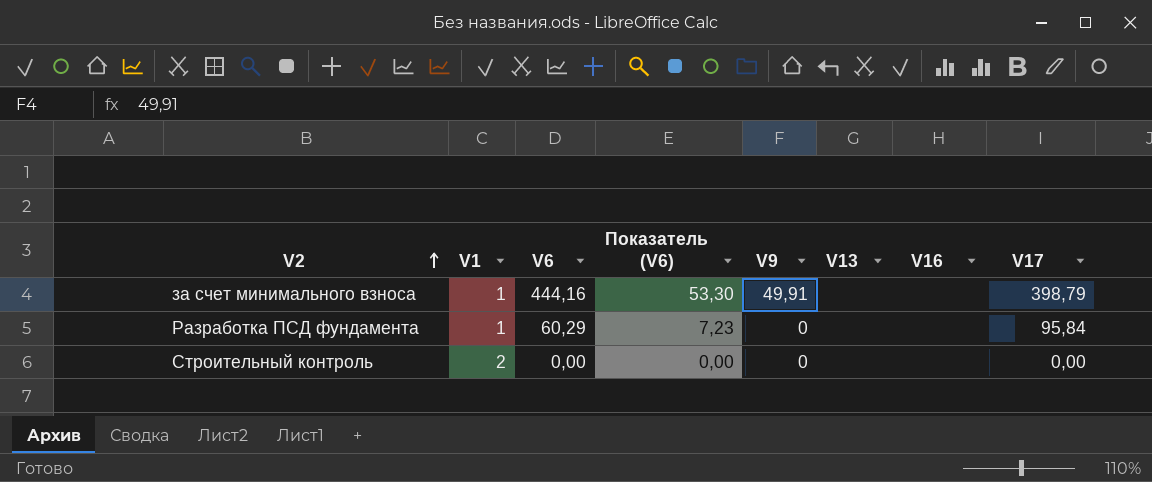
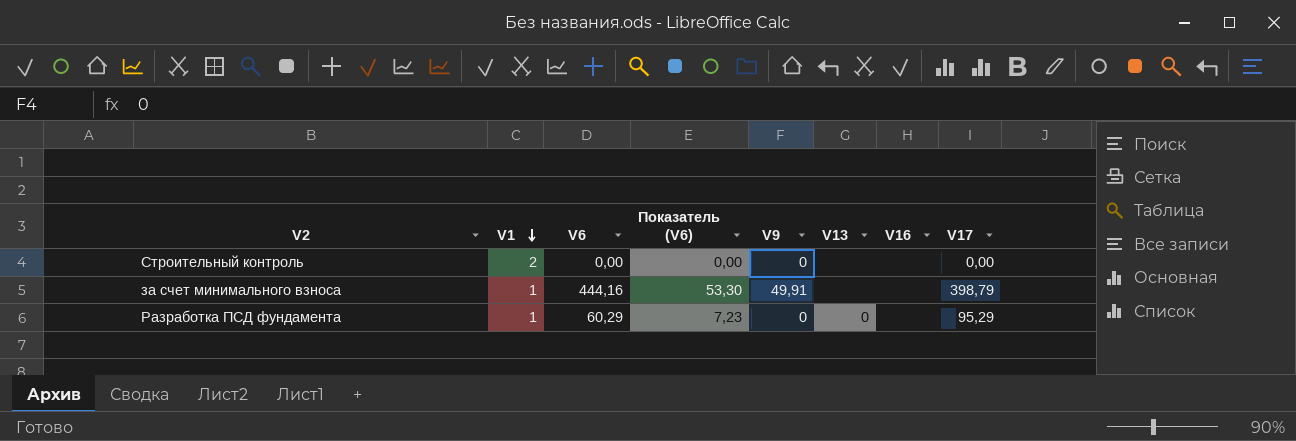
row order: V2 ascending -> V1 descending
Разработка ПСД фундамента | V13: none -> 0
Разработка ПСД фундамента | V17: 95,84 -> 95,29

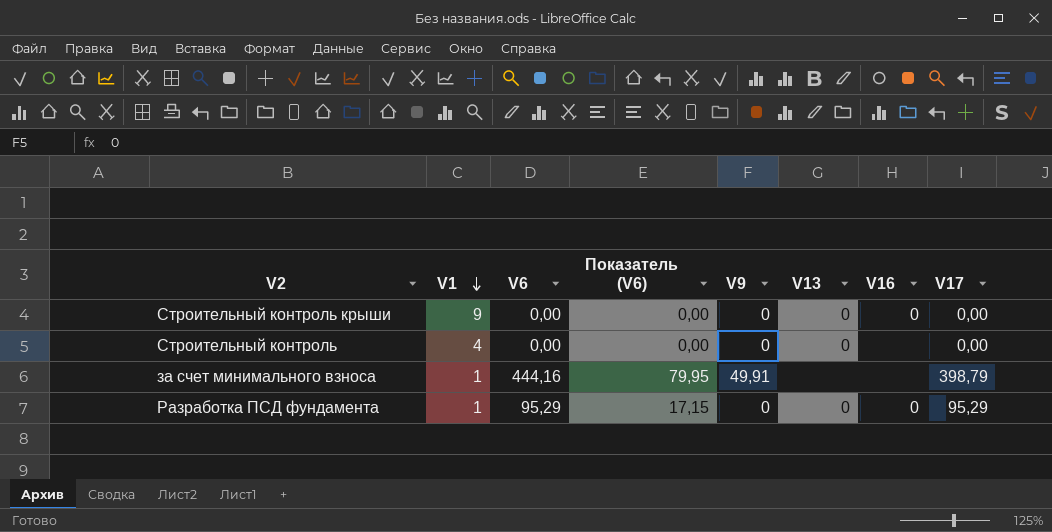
column Показатель (V6) | formula: [V6] * 0,12 -> [V6] * 0,18
row Строительный контроль крыши: none -> 9 | 0,00 | 0,00 | 0 | 0 | 0 | 0,00
Строительный контроль | V1: 2 -> 4
Строительный контроль | V13: none -> 0
Разработка ПСД фундамента | V6: 60,29 -> 95,29
Разработка ПСД фундамента | V16: none -> 0

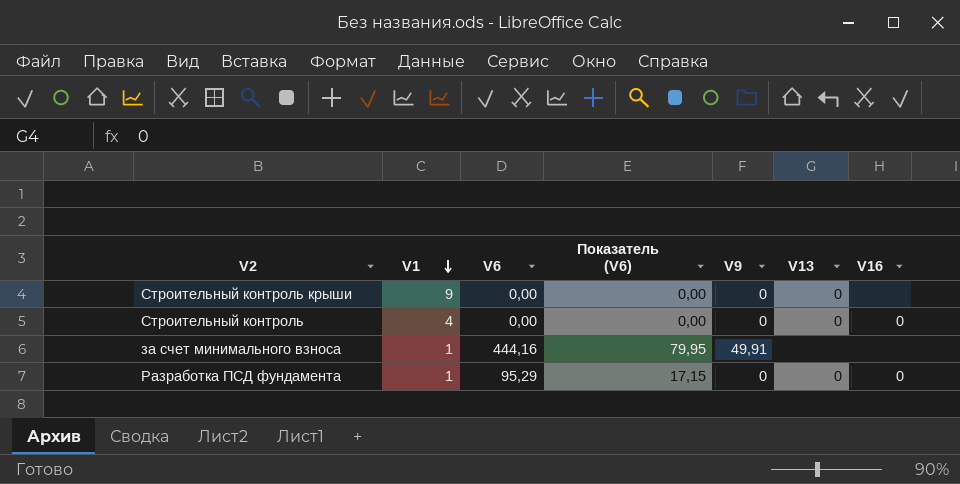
column V17 | position: 8 -> none
Строительный контроль крыши | V16: 0 -> none
Строительный контроль | V16: none -> 0

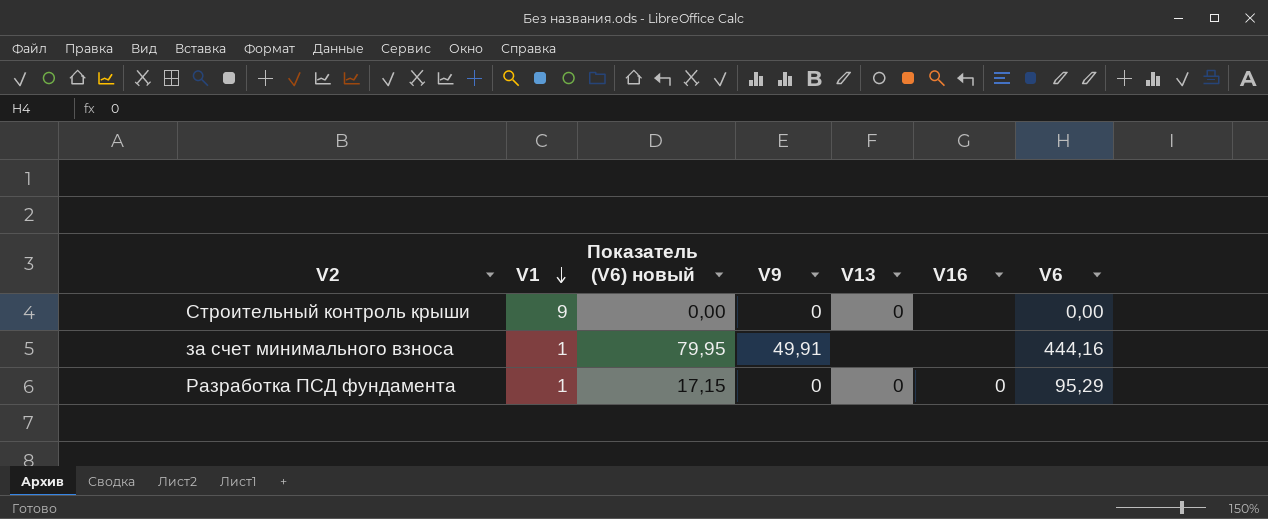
column name: Показатель (V6) -> Показатель (V6) новый
column V6 | position: 3 -> 7
row Строительный контроль: 4 | 0,00 | 0,00 | 0 | 0 | 0 -> none

